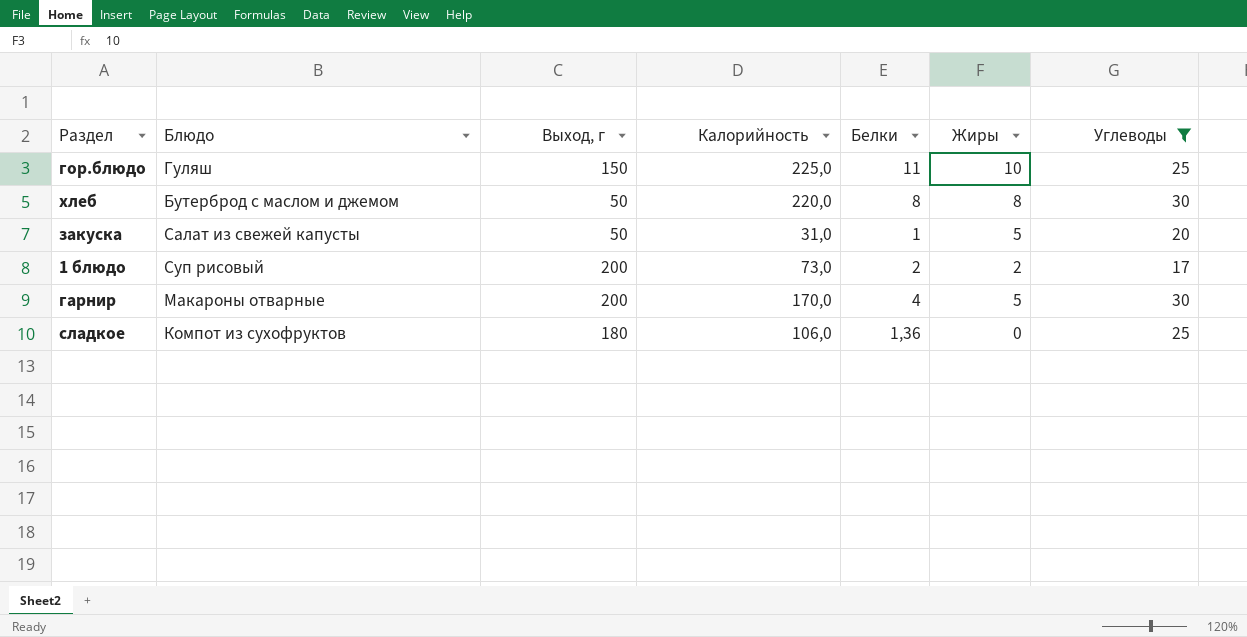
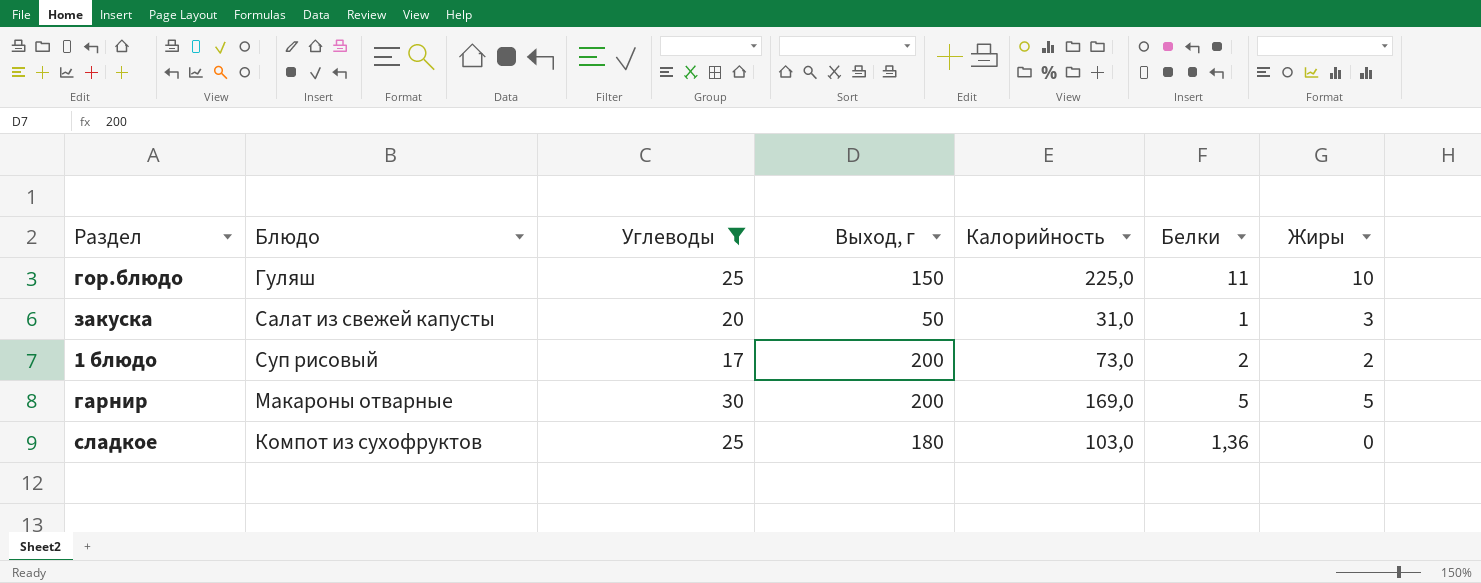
column Углеводы | position: 7 -> 3
row хлеб: Бутерброд с маслом и джемом | 50 | 220,0 | 8 | 8 | 30 -> none
закуска | Жиры: 5 -> 3
гарнир | Калорийность: 170,0 -> 169,0
гарнир | Белки: 4 -> 5
сладкое | Калорийность: 106,0 -> 103,0

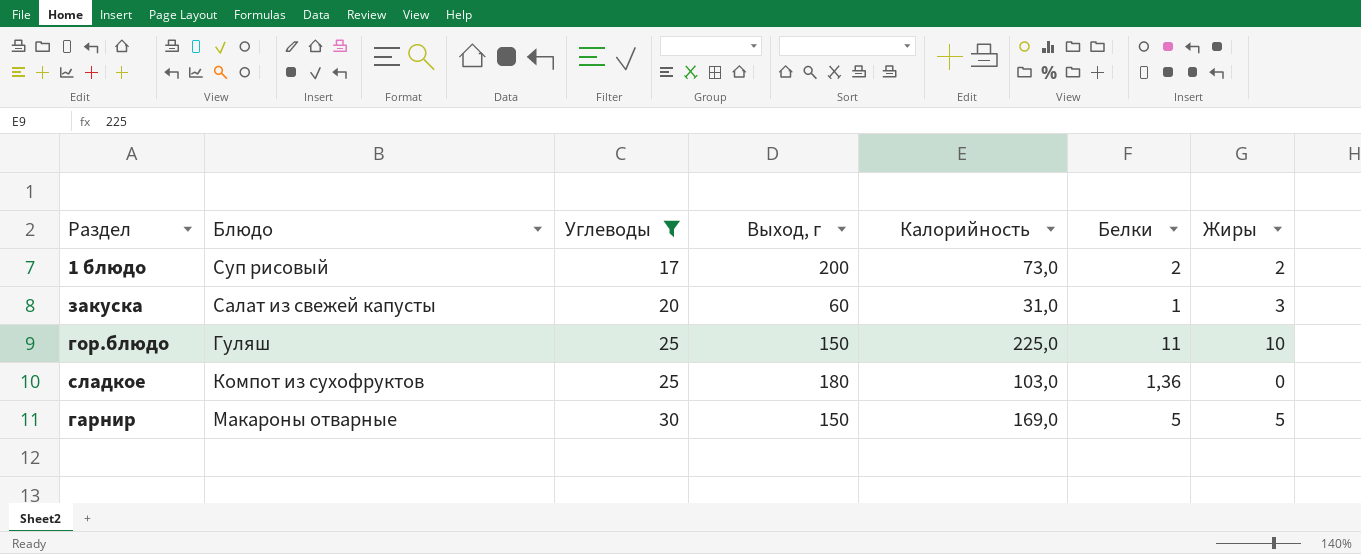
row order: none -> Углеводы ascending
закуска | Выход, г: 50 -> 60
гарнир | Выход, г: 200 -> 150

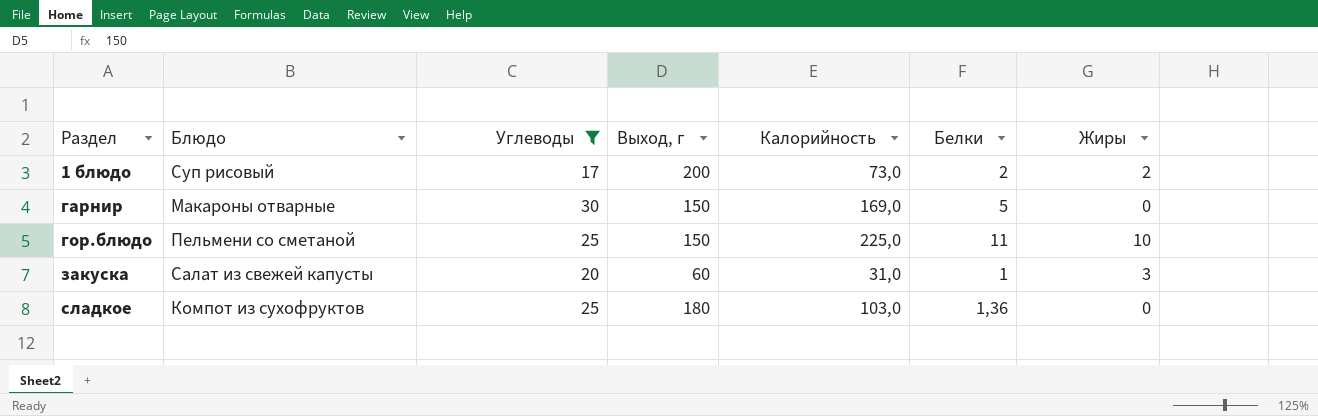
row order: Углеводы ascending -> Раздел ascending
гарнир | Жиры: 5 -> 0
гор.блюдо | Блюдо: Гуляш -> Пельмени со сметаной

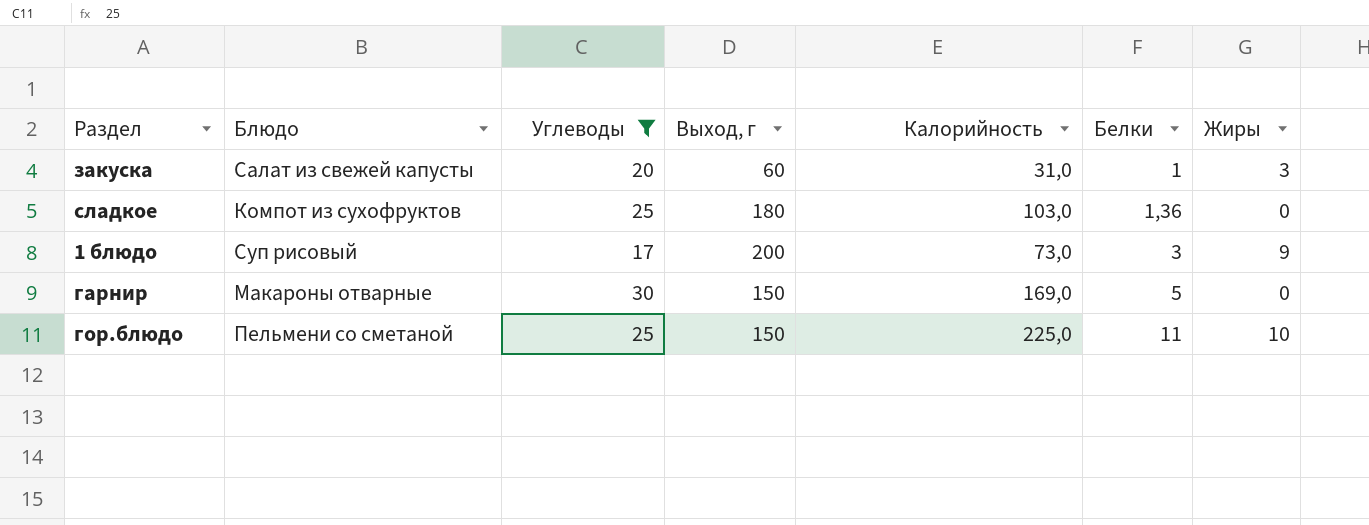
row order: Раздел ascending -> Белки ascending
1 блюдо | Белки: 2 -> 3
1 блюдо | Жиры: 2 -> 9

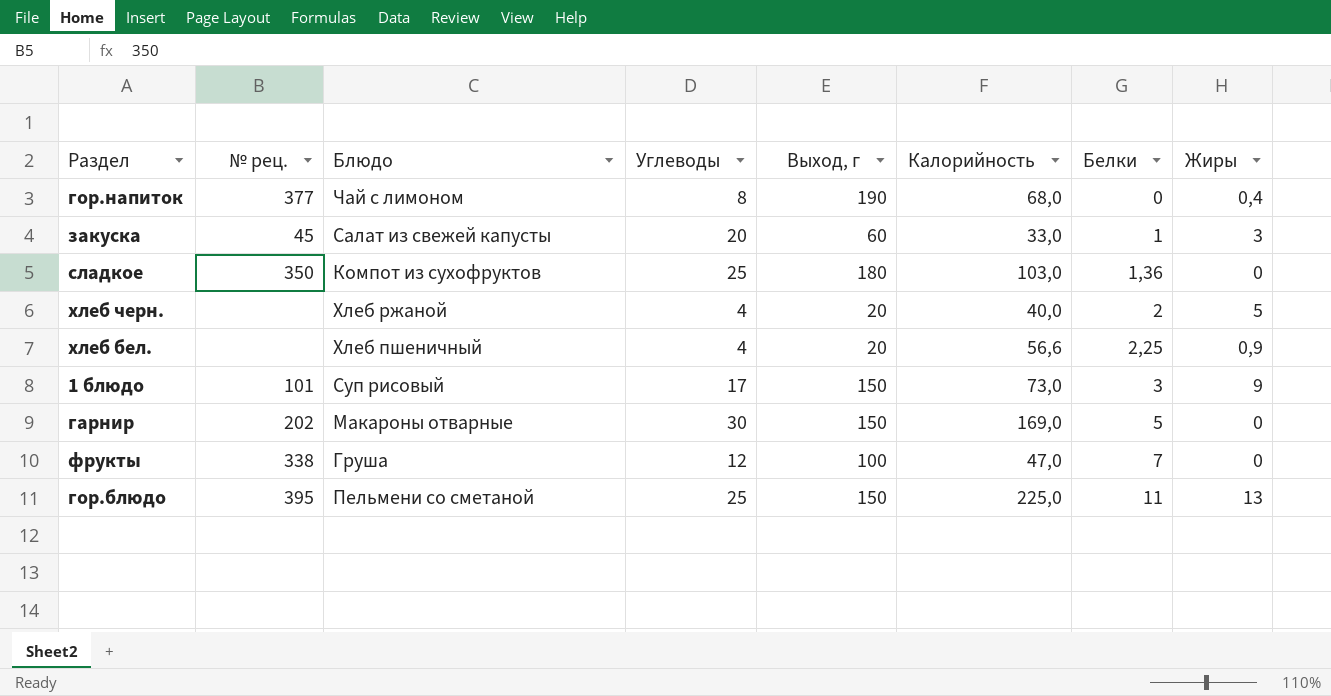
filter: Углеводы >= 17 -> none
column № рец. | position: none -> 2
закуска | Калорийность: 31,0 -> 33,0
1 блюдо | Выход, г: 200 -> 150
гор.блюдо | Жиры: 10 -> 13

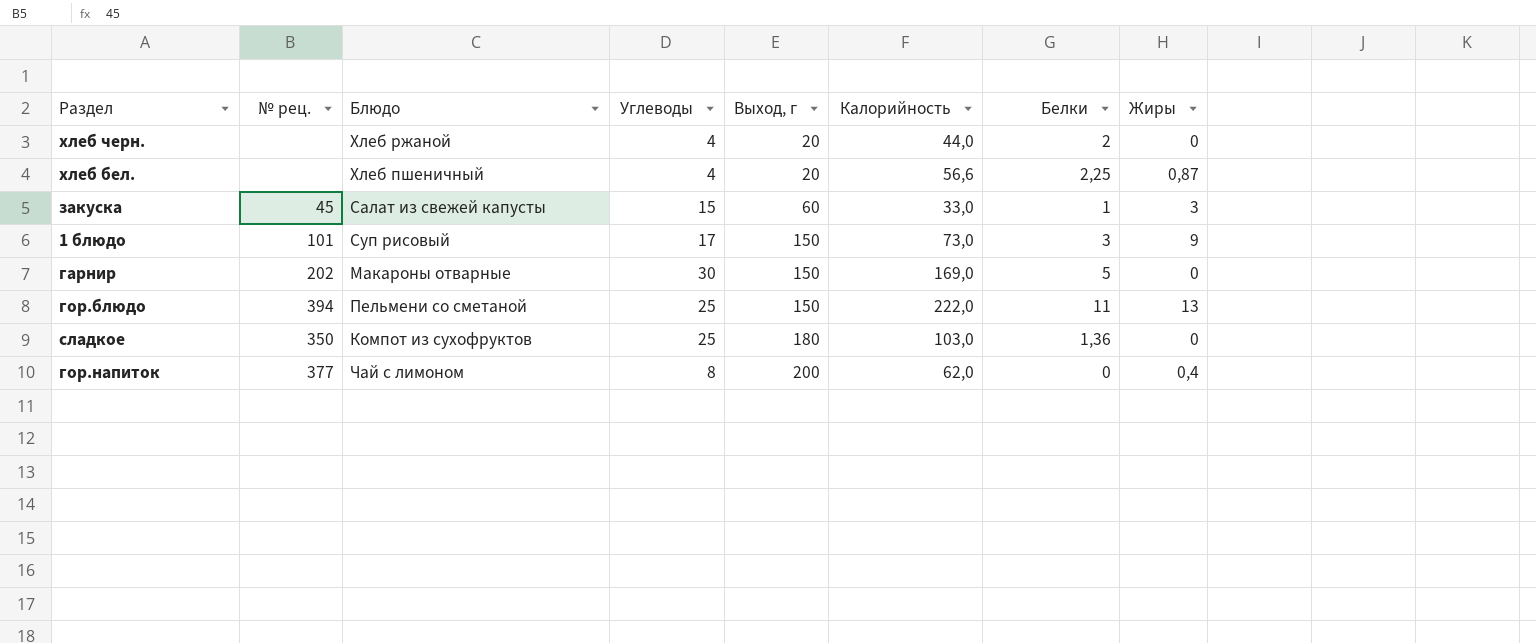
row order: Белки ascending -> Выход, г ascending
row фрукты: 338 | Груша | 12 | 100 | 47,0 | 7 | 0 -> none
хлеб черн. | Калорийность: 40,0 -> 44,0
хлеб черн. | Жиры: 5 -> 0
хлеб бел. | Жиры: 0,9 -> 0,87
закуска | Углеводы: 20 -> 15
гор.блюдо | № рец.: 395 -> 394
гор.блюдо | Калорийность: 225,0 -> 222,0
гор.напиток | Выход, г: 190 -> 200
гор.напиток | Калорийность: 68,0 -> 62,0

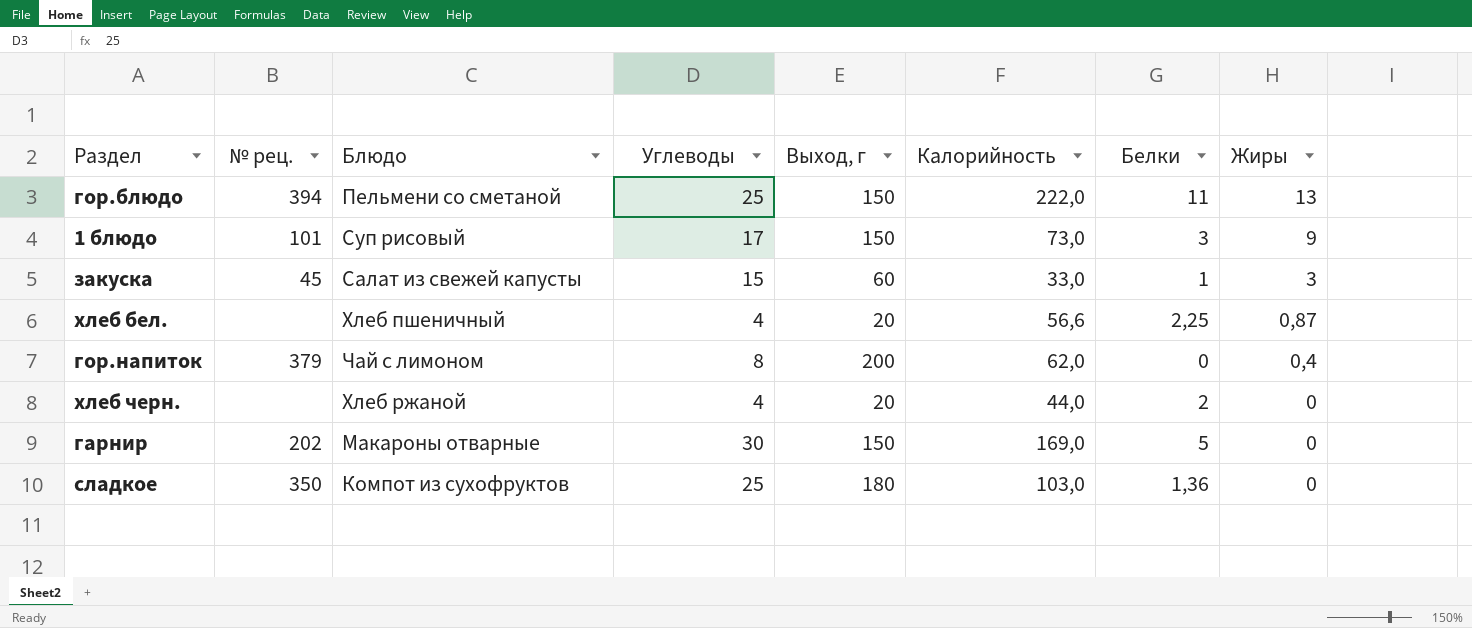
row order: Выход, г ascending -> Жиры descending
гор.напиток | № рец.: 377 -> 379

